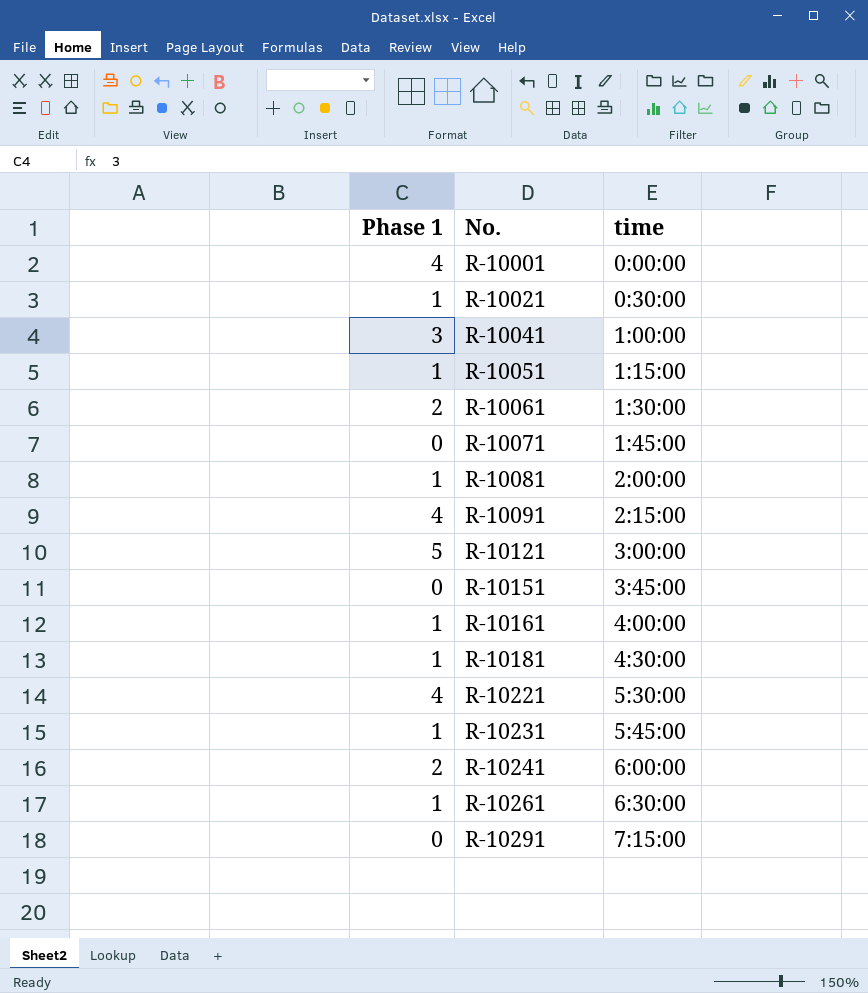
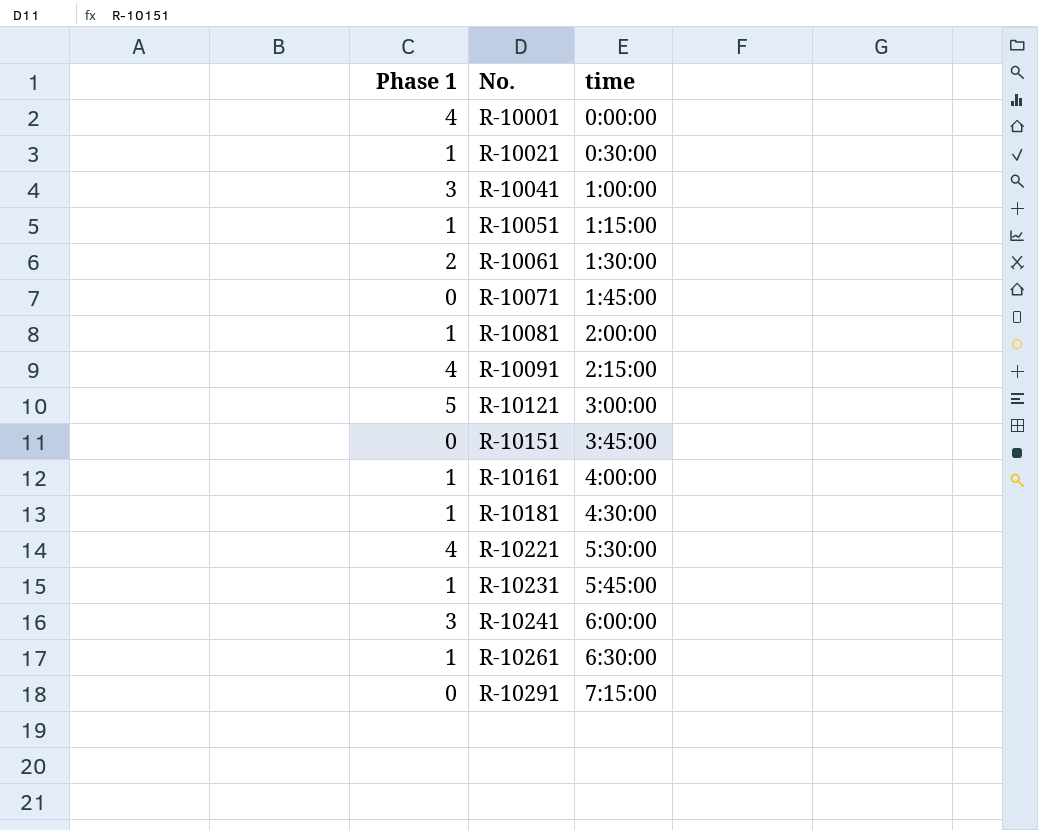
R-10241 | Phase 1: 2 -> 3

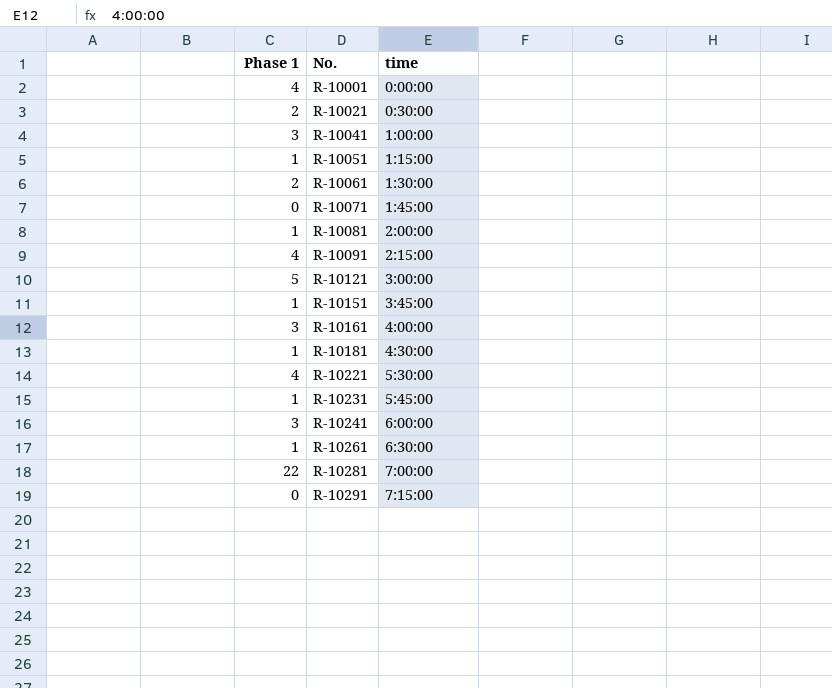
R-10021 | Phase 1: 1 -> 2
R-10151 | Phase 1: 0 -> 1
R-10161 | Phase 1: 1 -> 3
row R-10281: none -> 22 | 7:00:00

